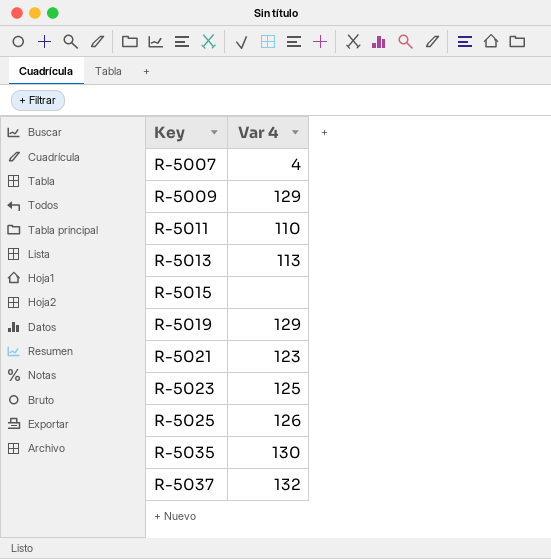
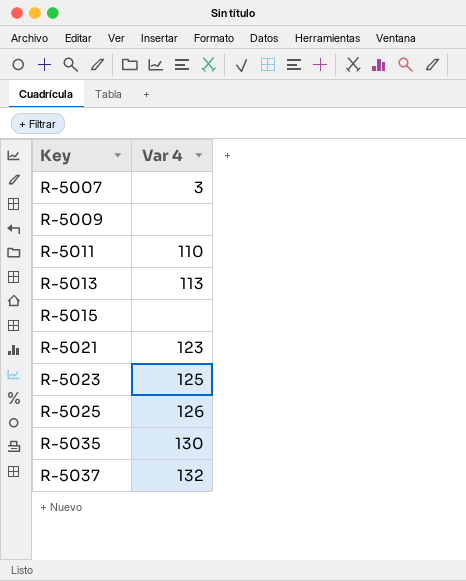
row R-5019: 129 -> none
R-5007 | Var 4: 4 -> 3
R-5009 | Var 4: 129 -> none

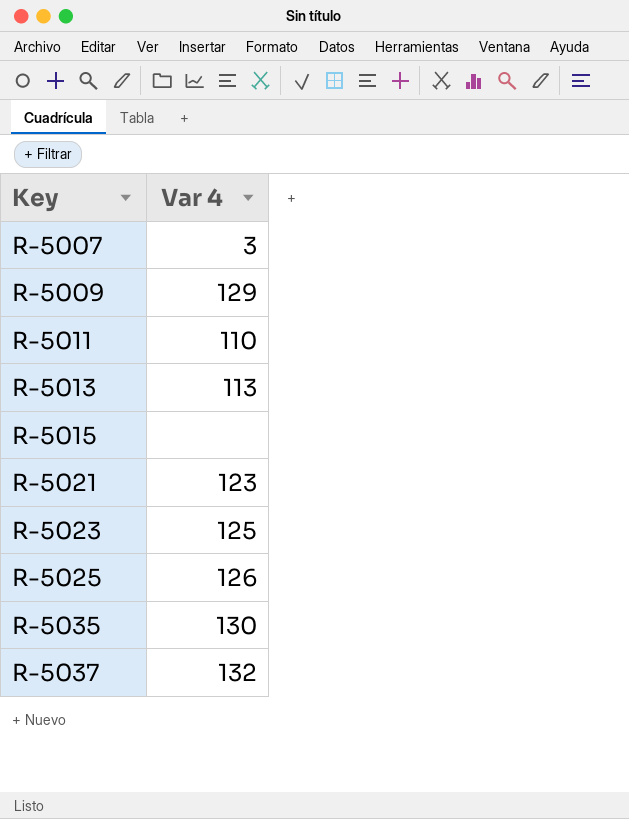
R-5009 | Var 4: none -> 129

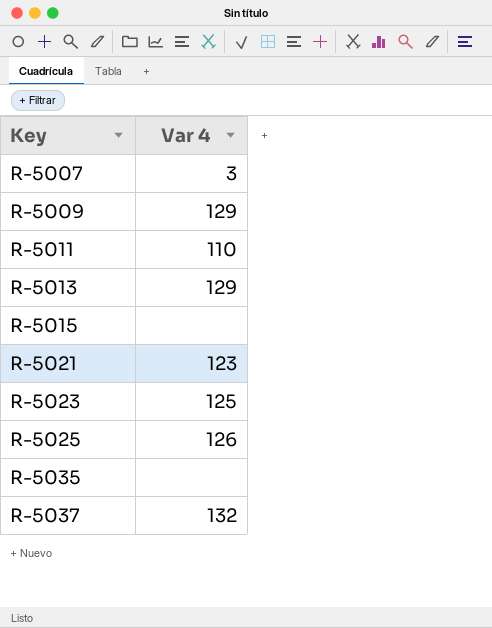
R-5013 | Var 4: 113 -> 129
R-5035 | Var 4: 130 -> none

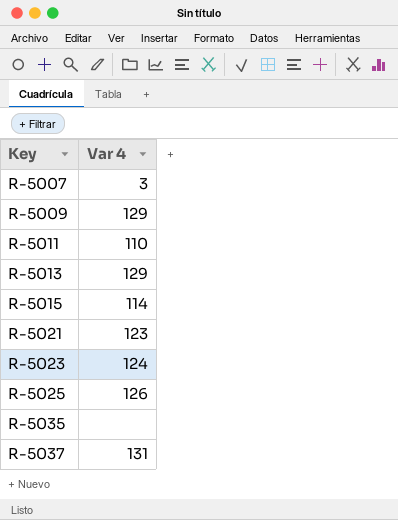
R-5015 | Var 4: none -> 114
R-5023 | Var 4: 125 -> 124
R-5037 | Var 4: 132 -> 131

